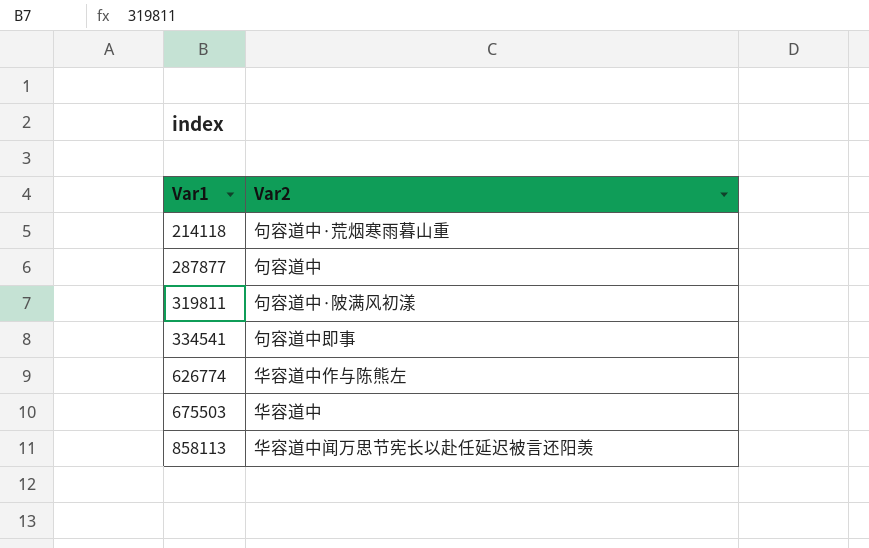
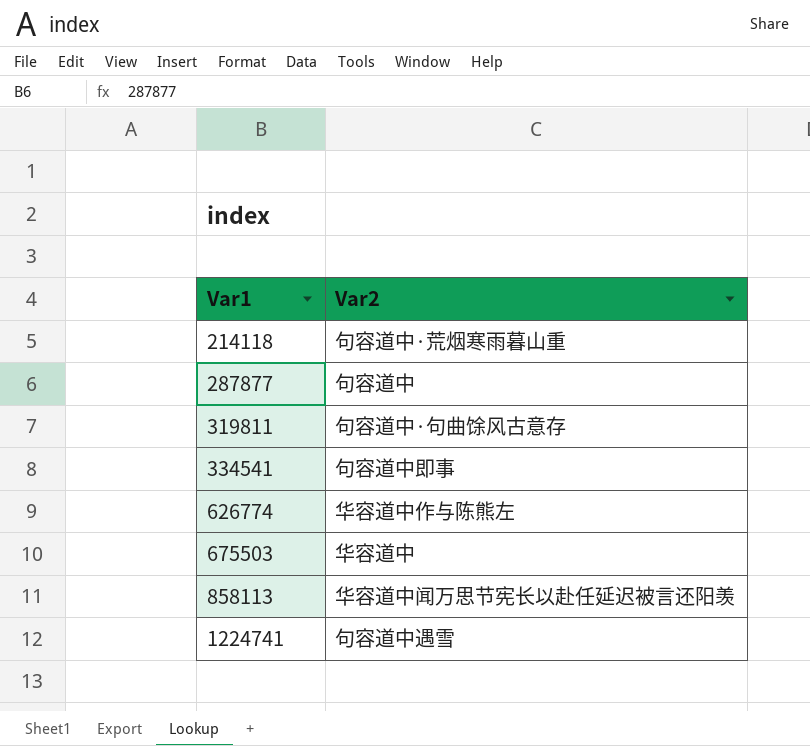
319811 | Var2: 句容道中·陂满风初漾 -> 句容道中·句曲馀风古意存
row 1224741: none -> 句容道中遇雪

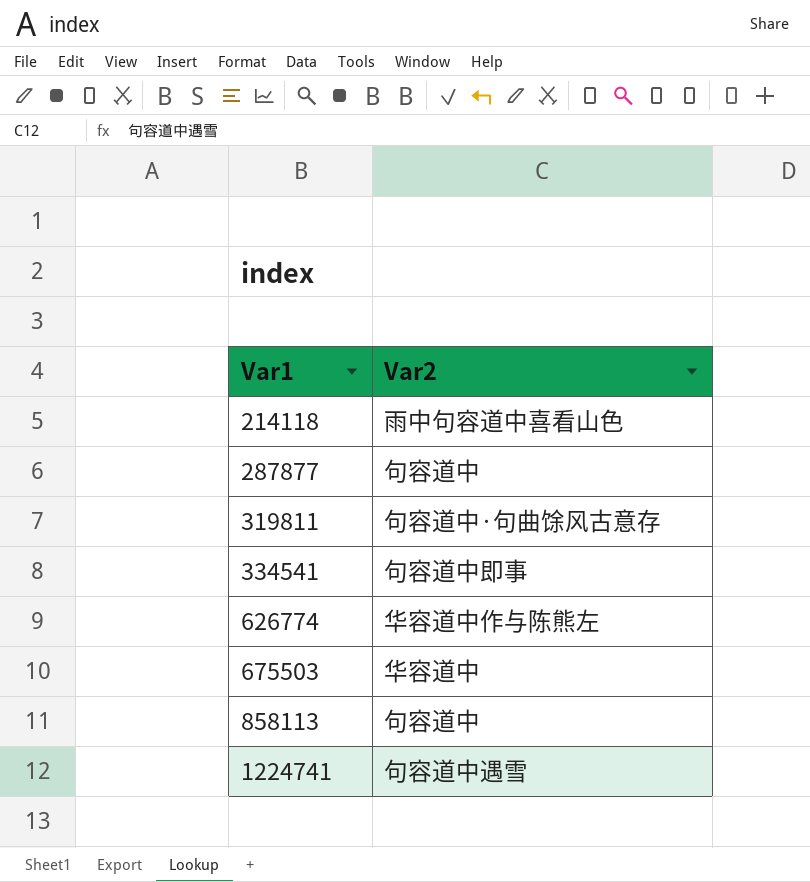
214118 | Var2: 句容道中·荒烟寒雨暮山重 -> 雨中句容道中喜看山色
858113 | Var2: 华容道中闻万思节宪长以赴任延迟被言还阳羡 -> 句容道中

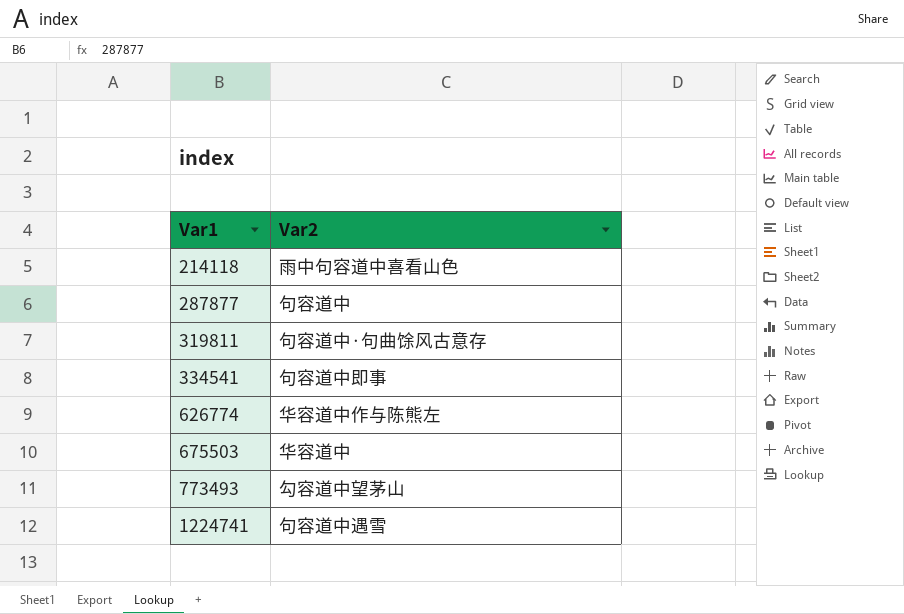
row 858113: 句容道中 -> none
row 773493: none -> 勾容道中望茅山

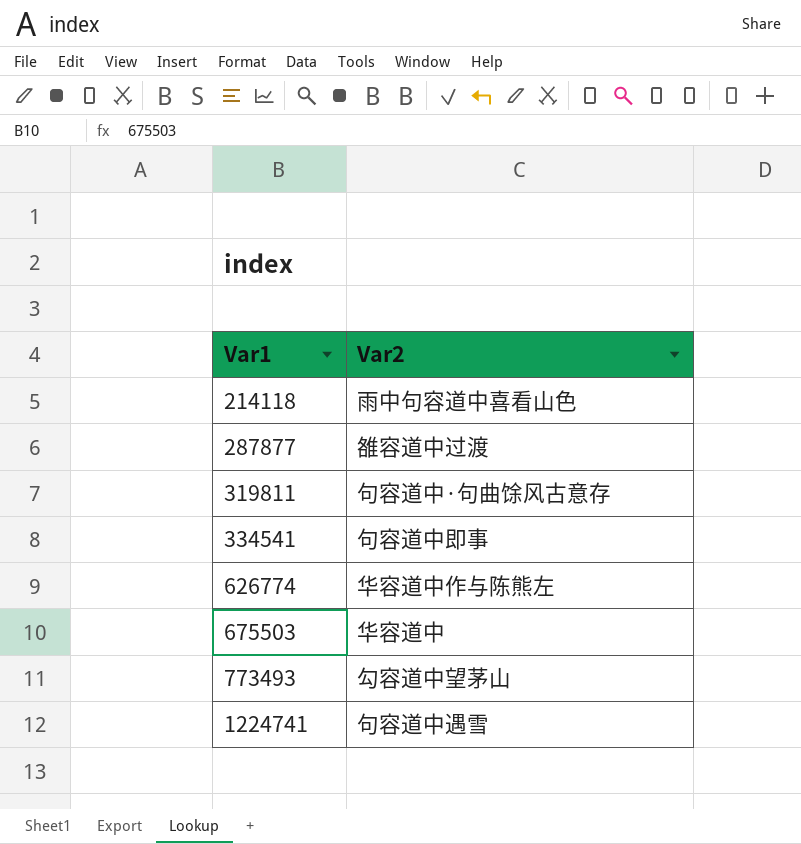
287877 | Var2: 句容道中 -> 雒容道中过渡

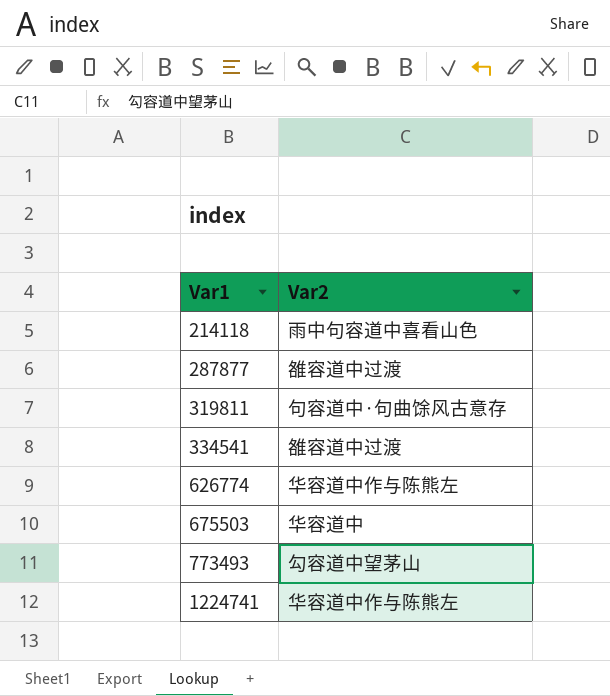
334541 | Var2: 句容道中即事 -> 雒容道中过渡
1224741 | Var2: 句容道中遇雪 -> 华容道中作与陈熊左

